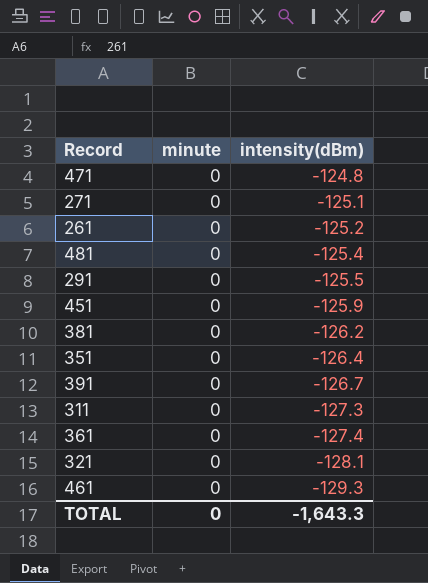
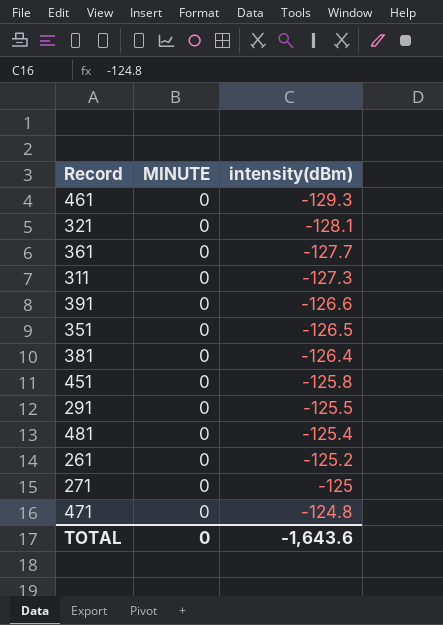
row order: intensity(dBm) descending -> intensity(dBm) ascending
column name: minute -> MINUTE
361 | intensity(dBm): -127.4 -> -127.7
391 | intensity(dBm): -126.7 -> -126.6
351 | intensity(dBm): -126.4 -> -126.5
381 | intensity(dBm): -126.2 -> -126.4
451 | intensity(dBm): -125.9 -> -125.8
271 | intensity(dBm): -125.1 -> -125
TOTAL | intensity(dBm): -1,643.3 -> -1,643.6

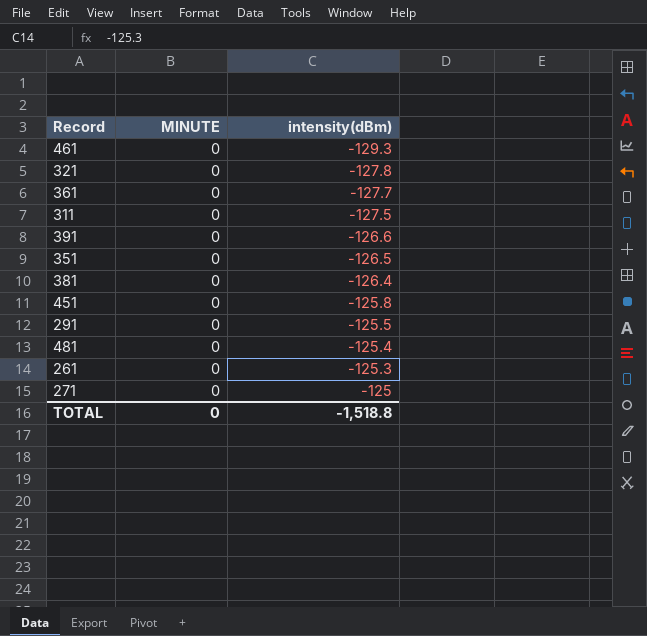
row 471: 0 | -124.8 -> none
321 | intensity(dBm): -128.1 -> -127.8
311 | intensity(dBm): -127.3 -> -127.5
261 | intensity(dBm): -125.2 -> -125.3
TOTAL | intensity(dBm): -1,643.6 -> -1,518.8

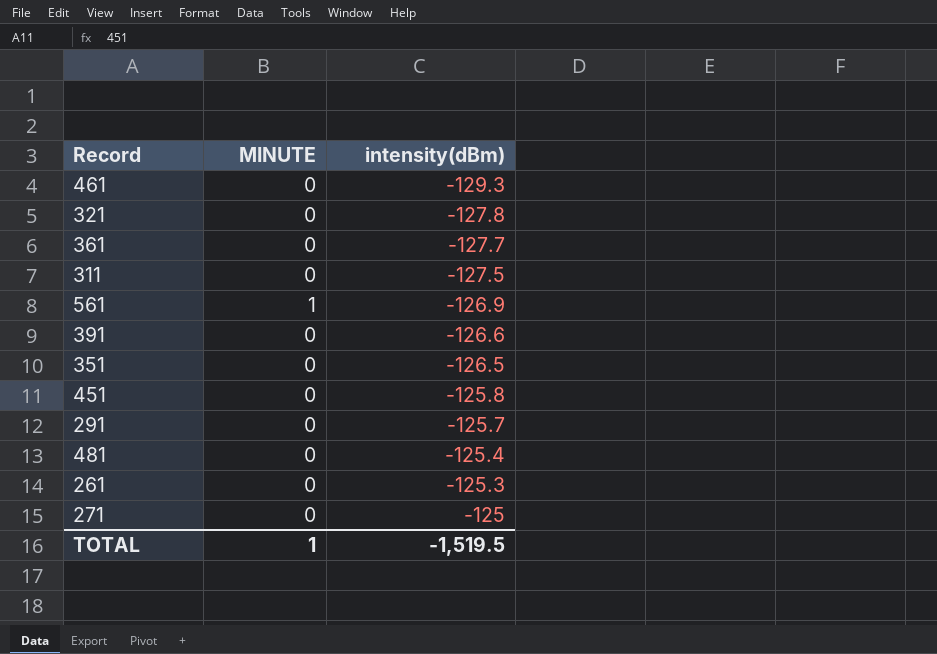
row 381: 0 | -126.4 -> none
row 561: none -> 1 | -126.9
291 | intensity(dBm): -125.5 -> -125.7
TOTAL | MINUTE: 0 -> 1
TOTAL | intensity(dBm): -1,518.8 -> -1,519.5

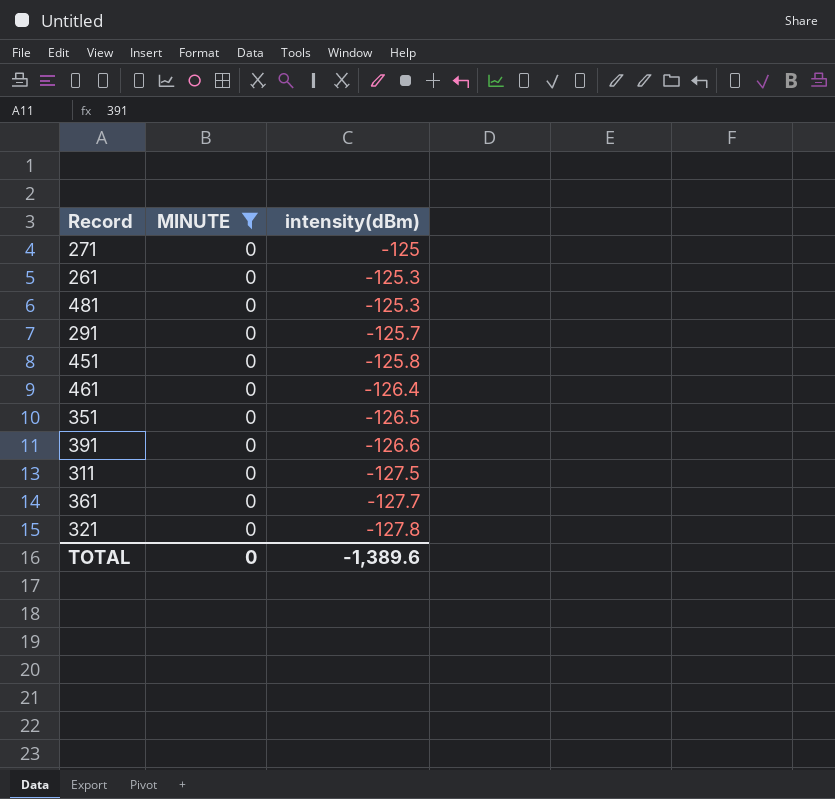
filter: none -> MINUTE = 0
row order: intensity(dBm) ascending -> intensity(dBm) descending
481 | intensity(dBm): -125.4 -> -125.3
461 | intensity(dBm): -129.3 -> -126.4
TOTAL | MINUTE: 1 -> 0
TOTAL | intensity(dBm): -1,519.5 -> -1,389.6

